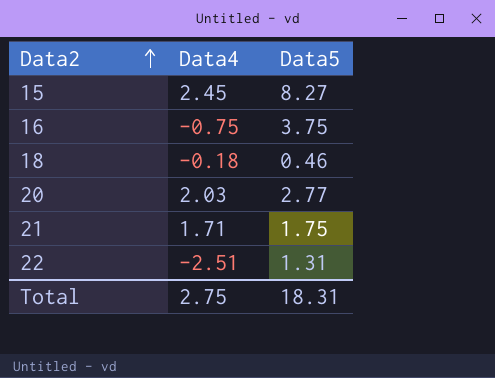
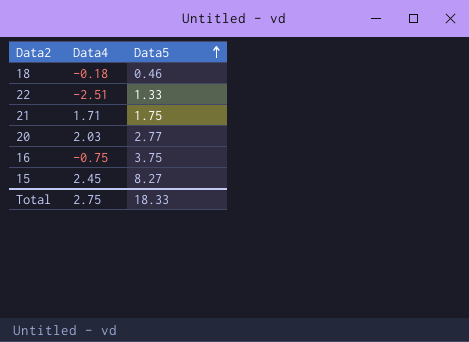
row order: Data2 ascending -> Data5 ascending
22 | Data5: 1.31 -> 1.33
Total | Data5: 18.31 -> 18.33

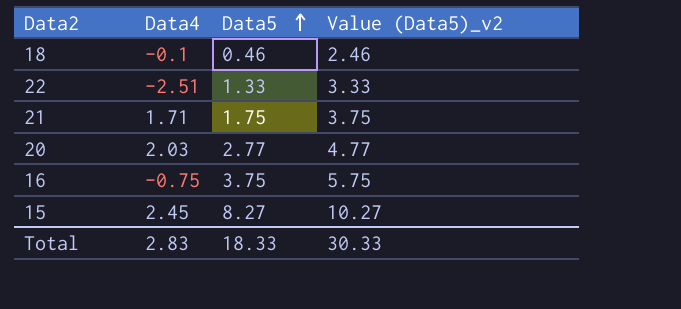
column Value (Data5)_v2 | formula: none -> [Data5] + 2
18 | Data4: -0.18 -> -0.1
Total | Data4: 2.75 -> 2.83

